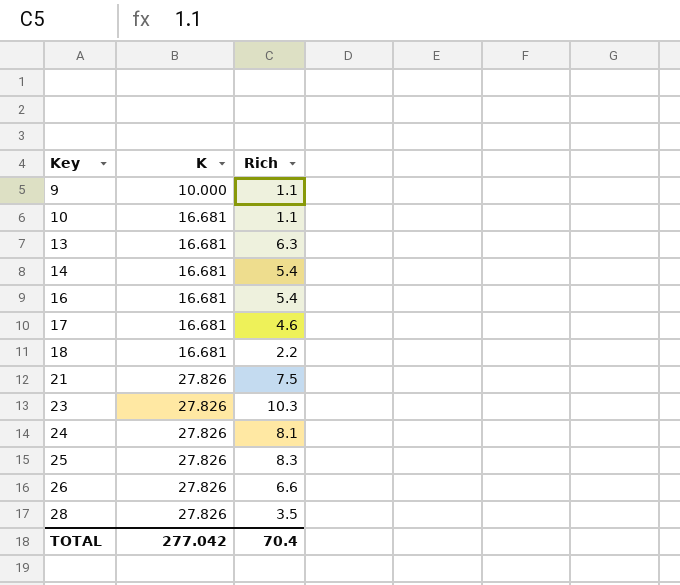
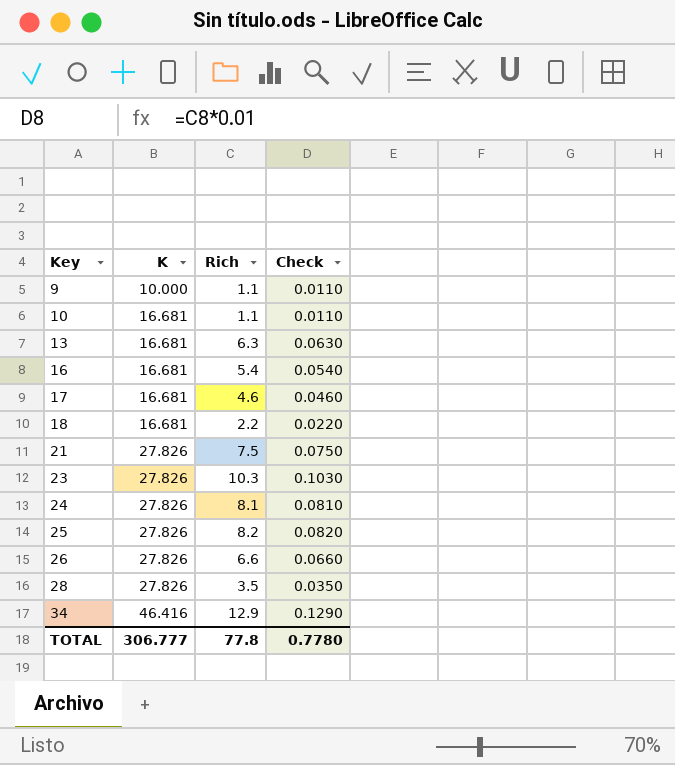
column Check | formula: none -> [Rich] * 0.01
row 14: 16.681 | 5.4 -> none
25 | Rich: 8.3 -> 8.2
row 34: none -> 46.416 | 12.9 | 0.1290
TOTAL | K: 277.042 -> 306.777
TOTAL | Rich: 70.4 -> 77.8

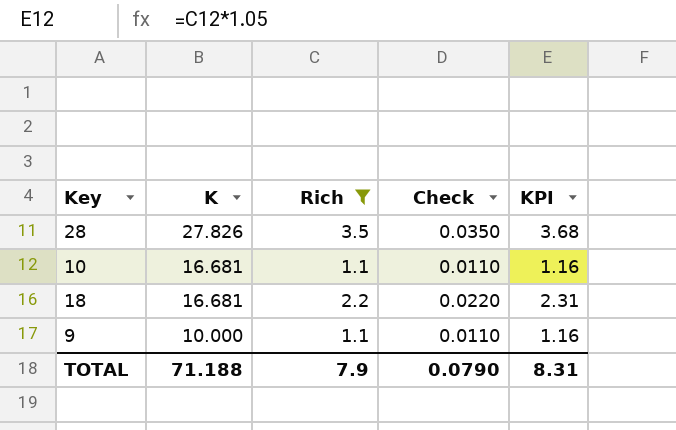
filter: none -> Rich <= 3.5
row order: Key ascending -> K descending
column KPI | formula: none -> [Rich] * 1.05
TOTAL | K: 306.777 -> 71.188
TOTAL | Rich: 77.8 -> 7.9
TOTAL | Check: 0.7780 -> 0.0790

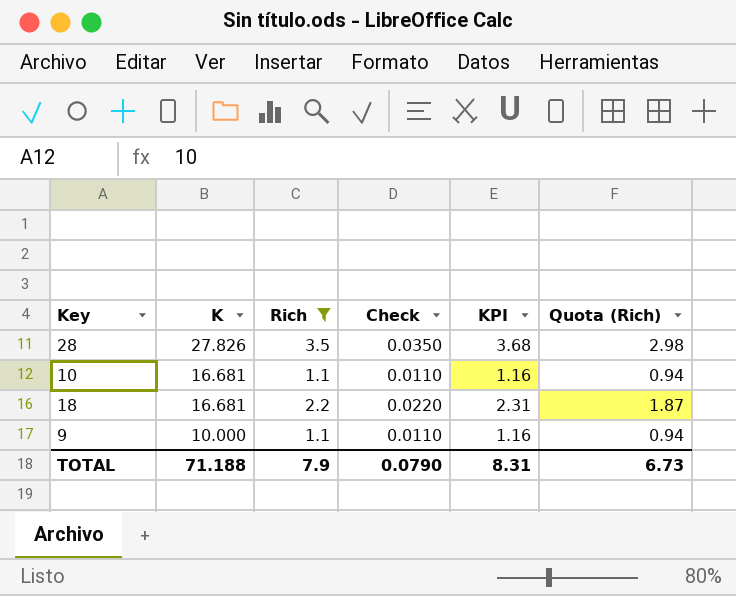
column Quota (Rich) | formula: none -> [Rich] * 0.85

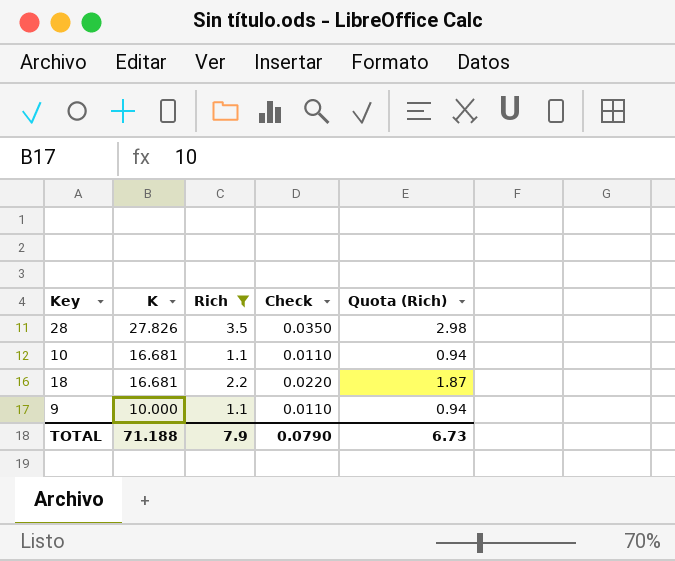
column KPI | formula: [Rich] * 1.05 -> none

